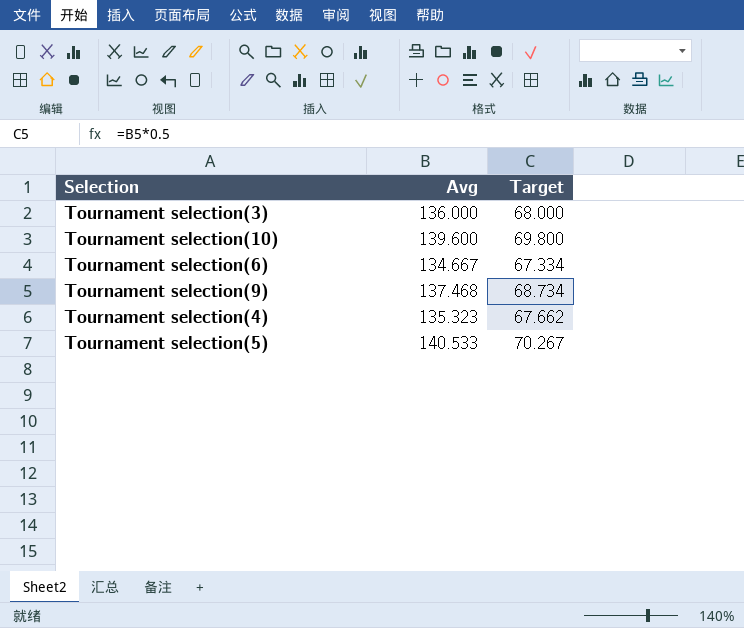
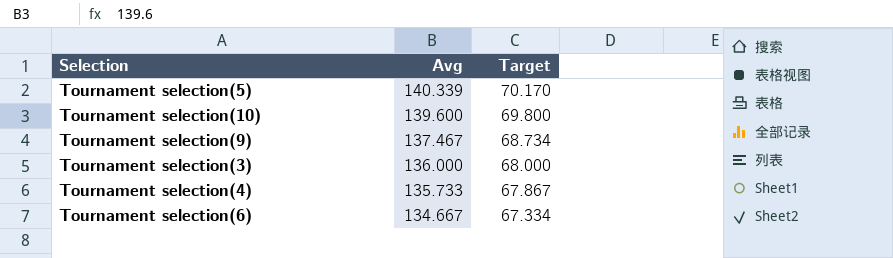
row order: none -> Avg descending
Tournament selection(5) | Avg: 140.533 -> 140.339
Tournament selection(5) | Target: 70.267 -> 70.170
Tournament selection(9) | Avg: 137.468 -> 137.467
Tournament selection(4) | Avg: 135.323 -> 135.733
Tournament selection(4) | Target: 67.662 -> 67.867

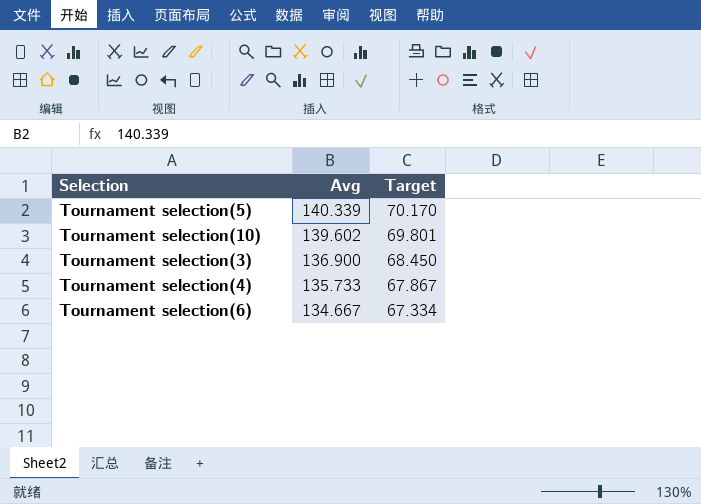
row Tournament selection(9): 137.467 | 68.734 -> none
Tournament selection(10) | Avg: 139.600 -> 139.602
Tournament selection(10) | Target: 69.800 -> 69.801
Tournament selection(3) | Avg: 136.000 -> 136.900
Tournament selection(3) | Target: 68.000 -> 68.450

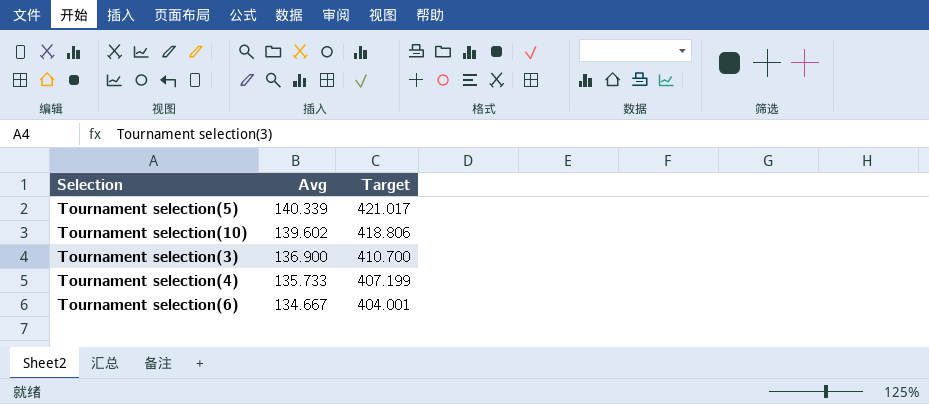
column Target | formula: [Avg] * 0.5 -> [Avg] * 3

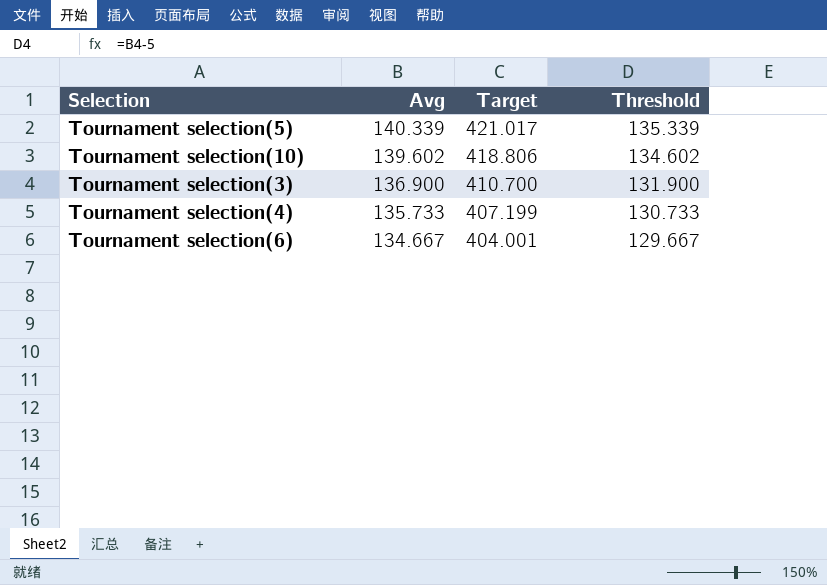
column Threshold | formula: none -> [Avg] - 5

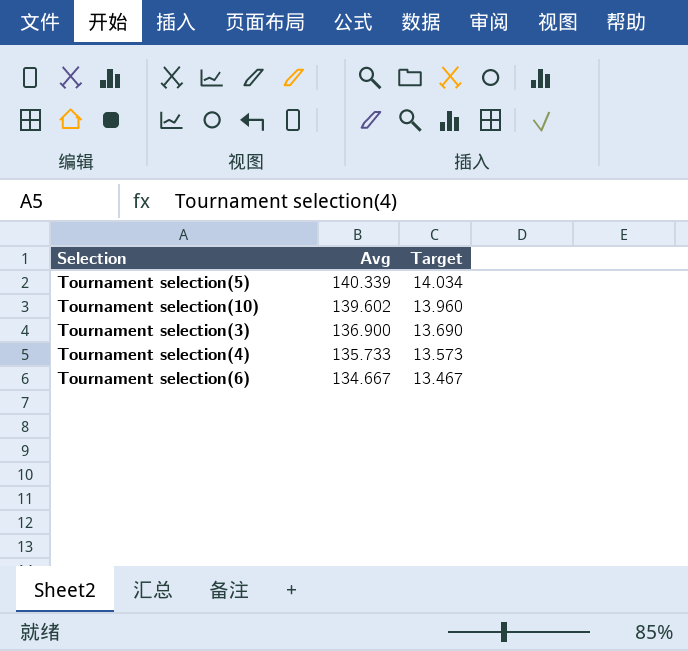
column Threshold | formula: [Avg] - 5 -> none
column Target | formula: [Avg] * 3 -> [Avg] * 0.1

